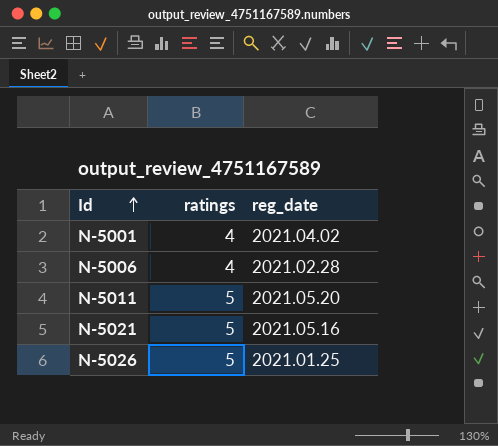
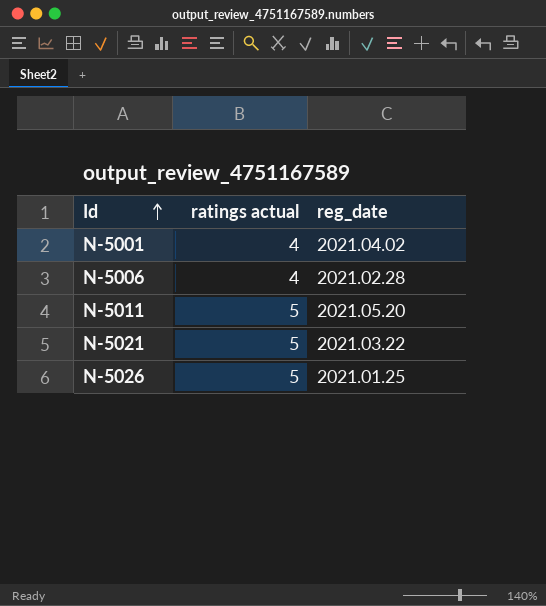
column name: ratings -> ratings actual
N-5021 | reg_date: 2021.05.16 -> 2021.03.22

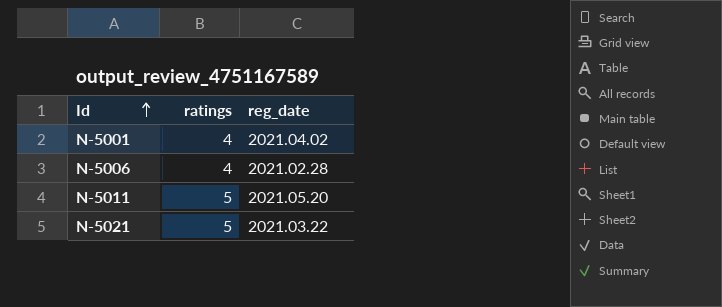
column name: ratings actual -> ratings
row N-5026: 5 | 2021.01.25 -> none

